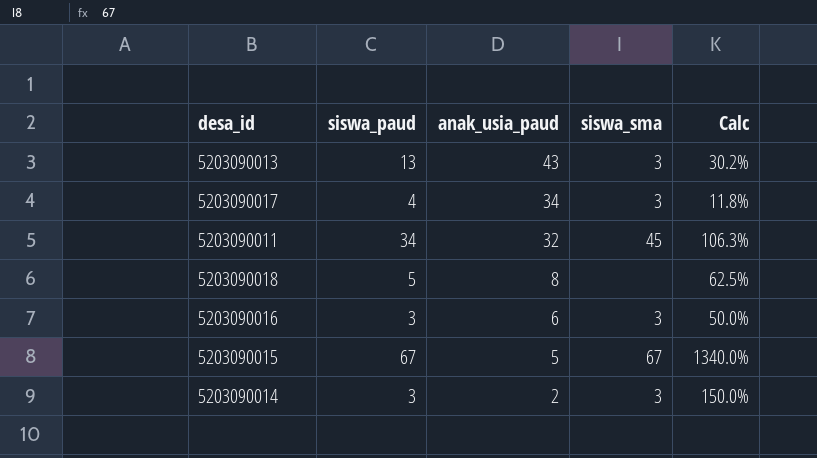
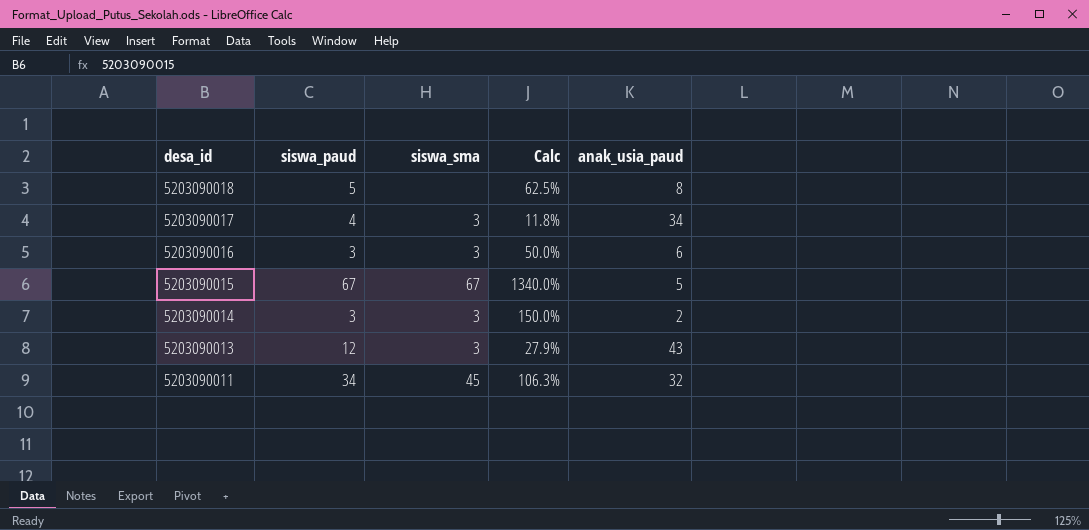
row order: anak_usia_paud descending -> desa_id descending
column anak_usia_paud | position: 3 -> 5
5203090013 | siswa_paud: 13 -> 12
5203090013 | Calc: 30.2% -> 27.9%

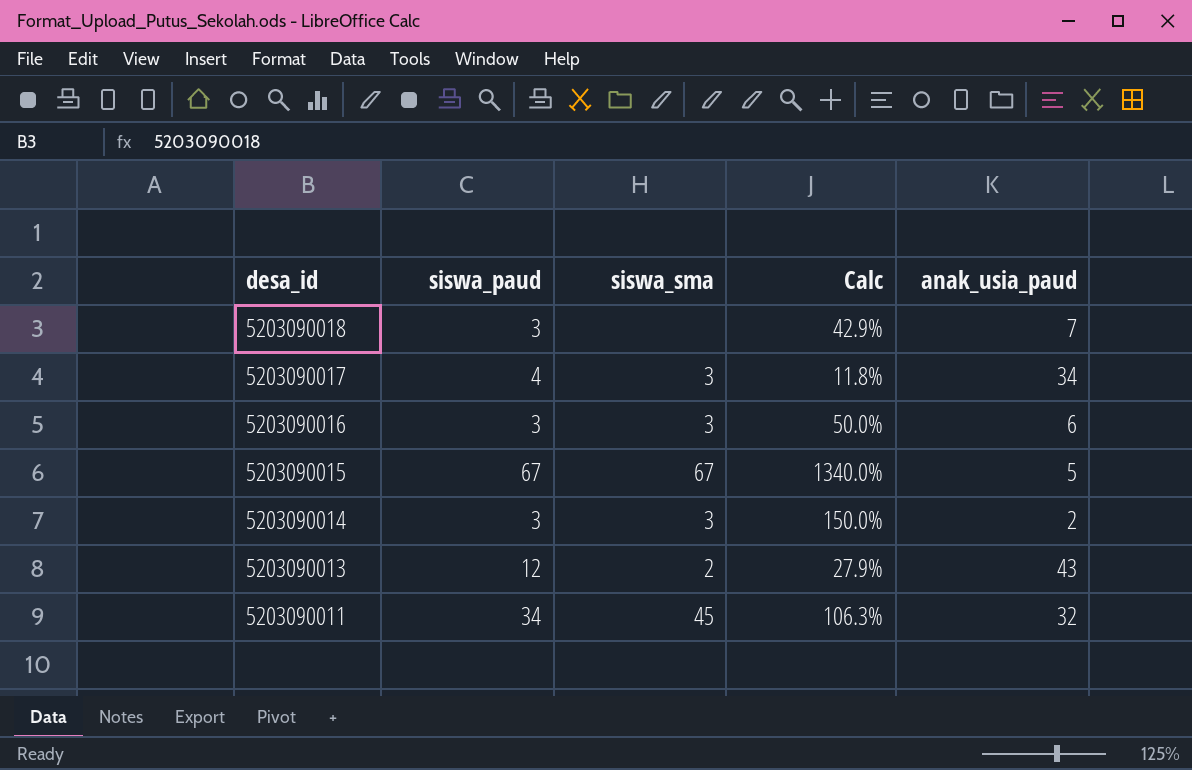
5203090018 | siswa_paud: 5 -> 3
5203090018 | Calc: 62.5% -> 42.9%
5203090018 | anak_usia_paud: 8 -> 7
5203090013 | siswa_sma: 3 -> 2

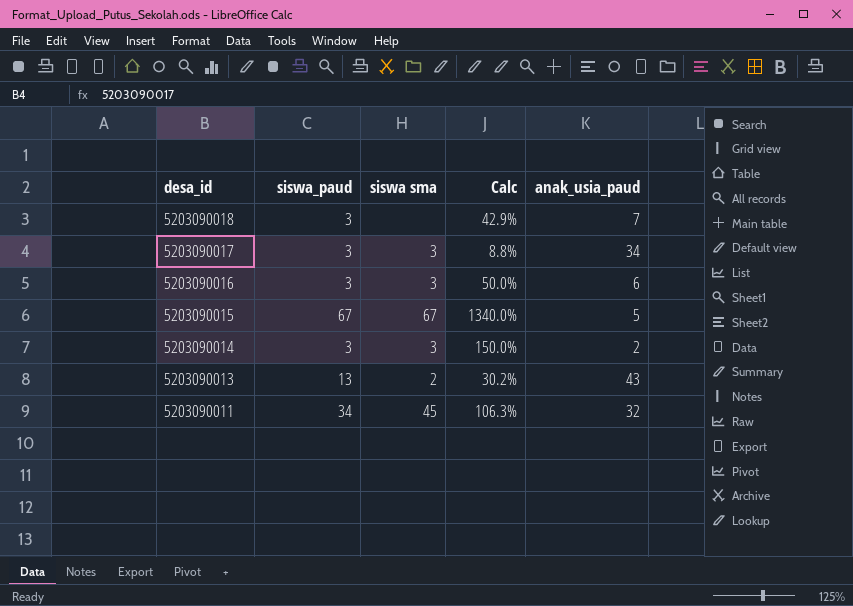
column name: siswa_sma -> siswa sma
5203090017 | siswa_paud: 4 -> 3
5203090017 | Calc: 11.8% -> 8.8%
5203090013 | siswa_paud: 12 -> 13
5203090013 | Calc: 27.9% -> 30.2%

